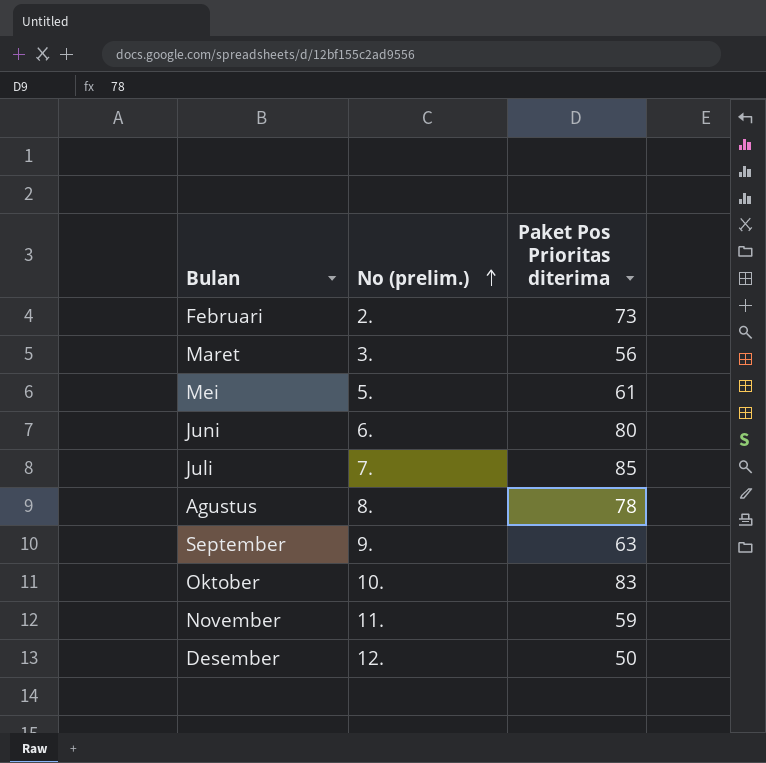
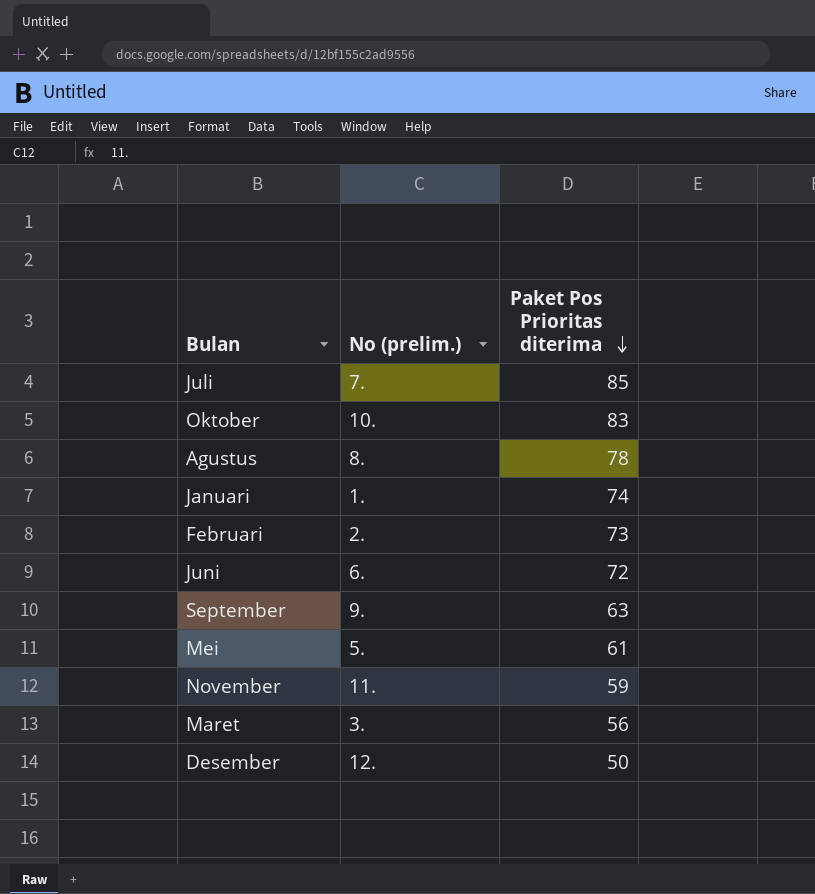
row order: No (prelim.) ascending -> Paket Pos Prioritas diterima descending
row Januari: none -> 1. | 74
Juni | Paket Pos Prioritas diterima: 80 -> 72

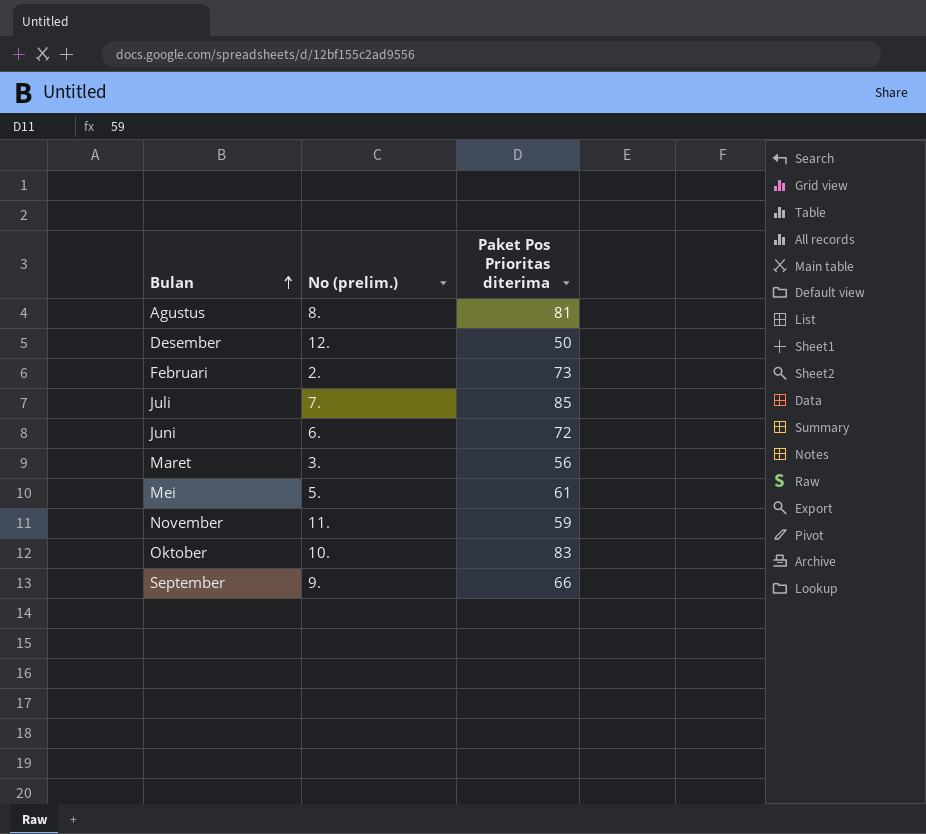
row order: Paket Pos Prioritas diterima descending -> Bulan ascending
row Januari: 1. | 74 -> none
Agustus | Paket Pos Prioritas diterima: 78 -> 81
September | Paket Pos Prioritas diterima: 63 -> 66

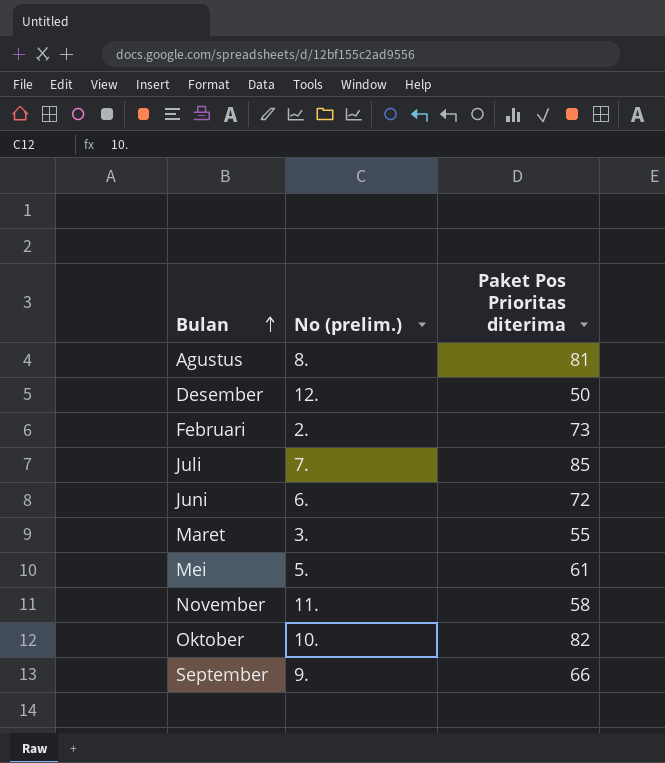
Maret | Paket Pos Prioritas diterima: 56 -> 55
November | Paket Pos Prioritas diterima: 59 -> 58
Oktober | Paket Pos Prioritas diterima: 83 -> 82

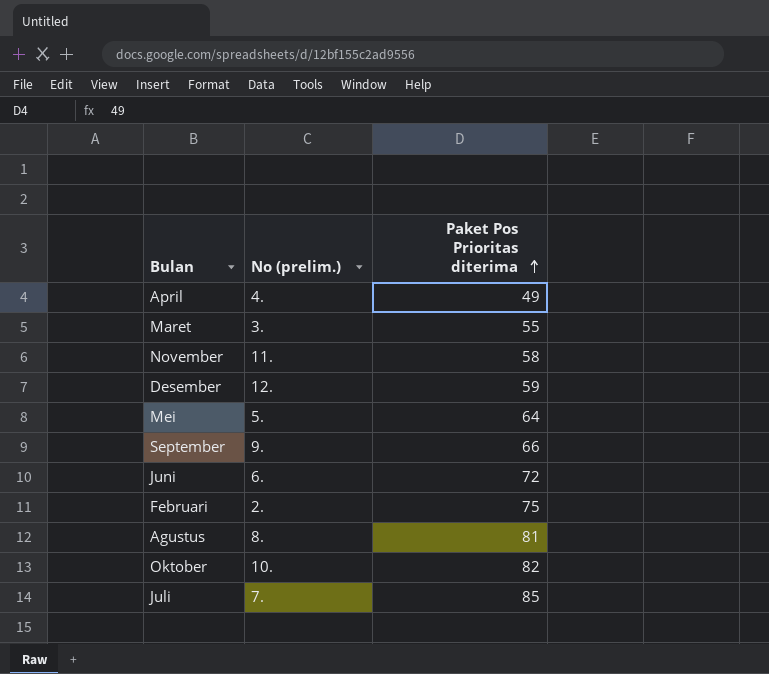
row order: Bulan ascending -> Paket Pos Prioritas diterima ascending
row April: none -> 4. | 49
Desember | Paket Pos Prioritas diterima: 50 -> 59
Mei | Paket Pos Prioritas diterima: 61 -> 64
Februari | Paket Pos Prioritas diterima: 73 -> 75

